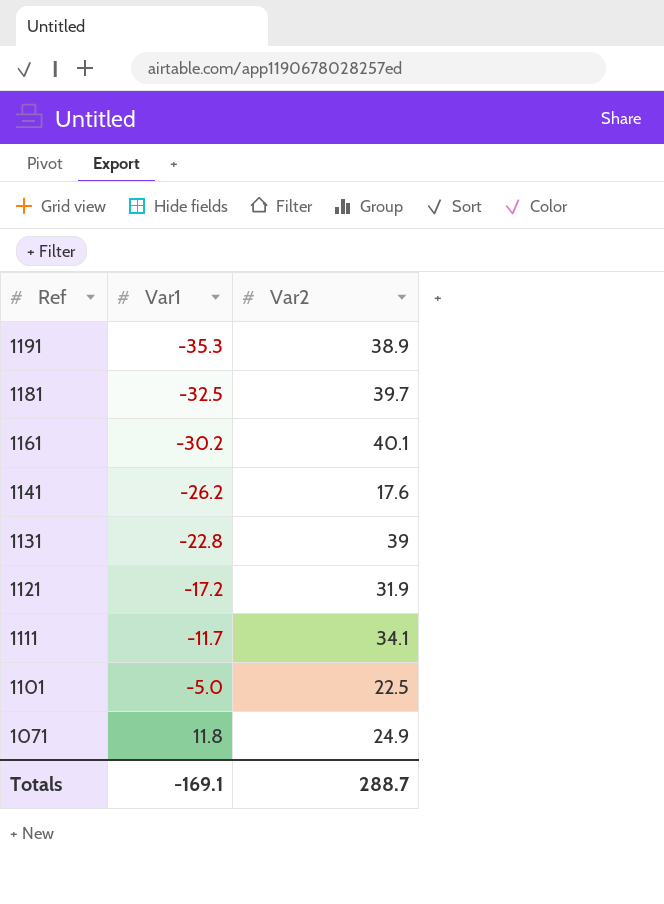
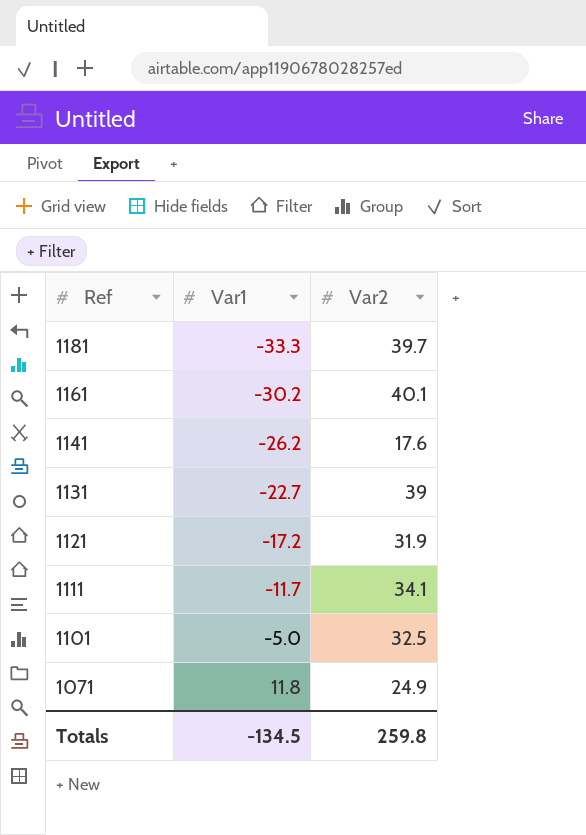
row 1191: -35.3 | 38.9 -> none
1181 | Var1: -32.5 -> -33.3
1131 | Var1: -22.8 -> -22.7
1101 | Var2: 22.5 -> 32.5
Totals | Var1: -169.1 -> -134.5
Totals | Var2: 288.7 -> 259.8

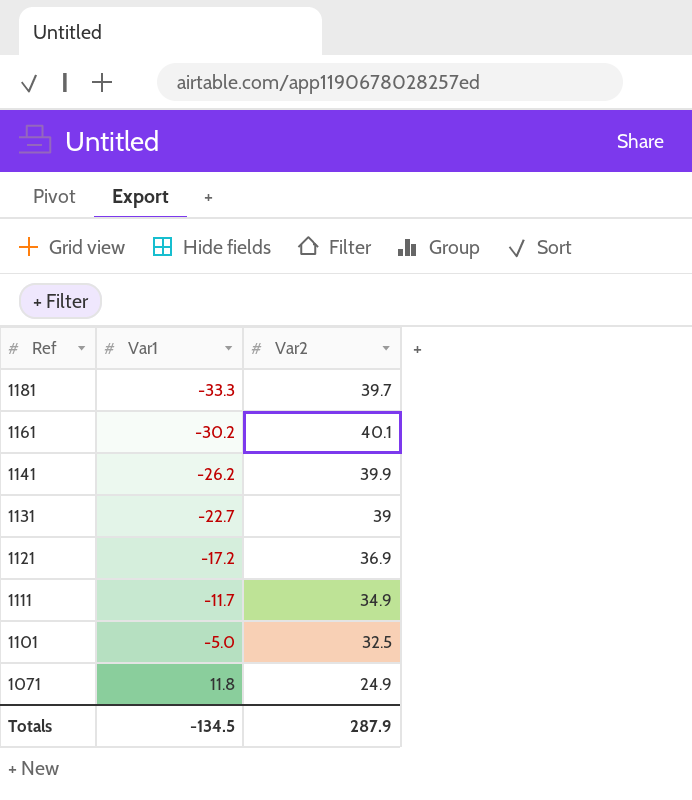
1141 | Var2: 17.6 -> 39.9
1121 | Var2: 31.9 -> 36.9
1111 | Var2: 34.1 -> 34.9
Totals | Var2: 259.8 -> 287.9

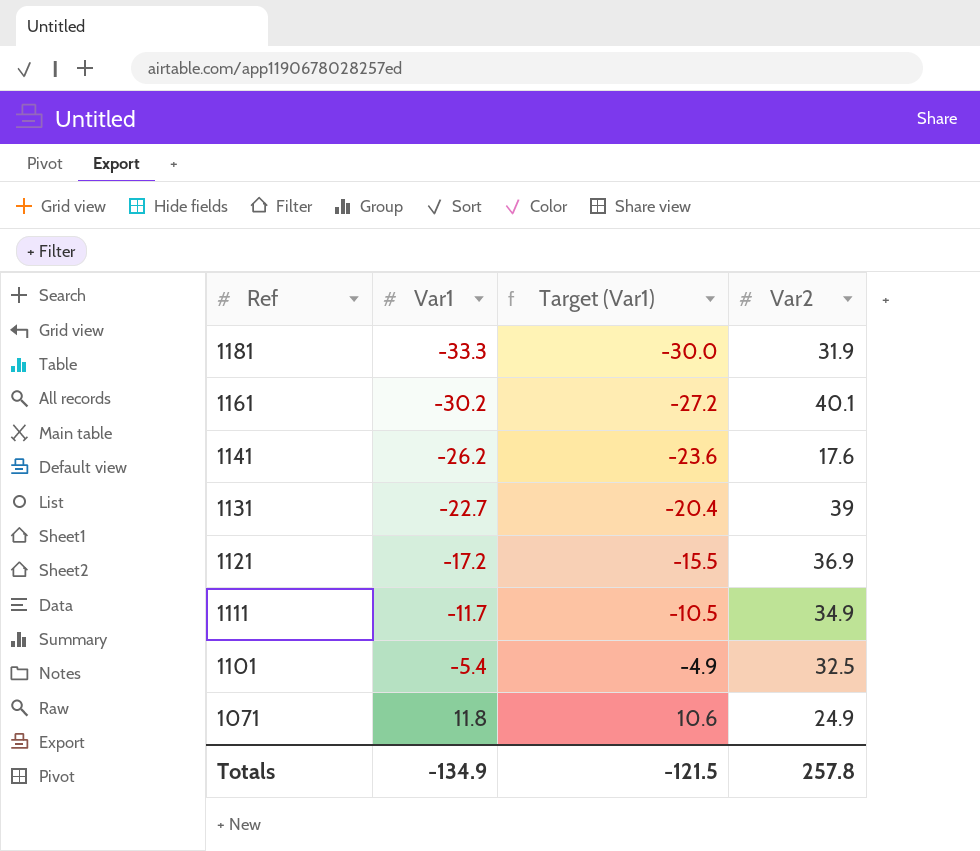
column Target (Var1) | formula: none -> [Var1] * 0.9
1181 | Var2: 39.7 -> 31.9
1141 | Var2: 39.9 -> 17.6
1101 | Var1: -5.0 -> -5.4
Totals | Var1: -134.5 -> -134.9
Totals | Var2: 287.9 -> 257.8

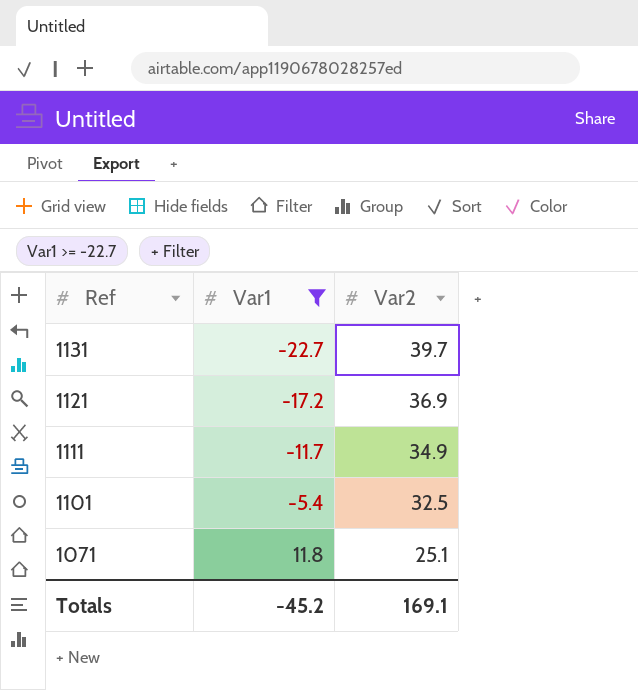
filter: none -> Var1 >= -22.7
column Target (Var1) | formula: [Var1] * 0.9 -> none
1131 | Var2: 39 -> 39.7
1071 | Var2: 24.9 -> 25.1
Totals | Var1: -134.9 -> -45.2
Totals | Var2: 257.8 -> 169.1

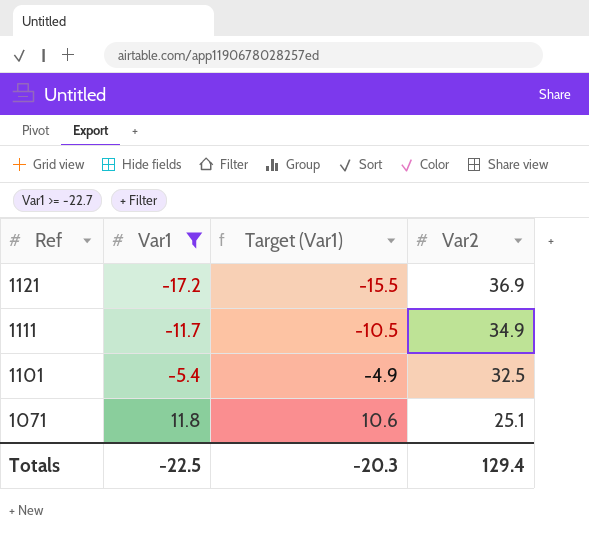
column Target (Var1) | formula: none -> [Var1] * 0.9
row 1131: -22.7 | 39.7 -> none
Totals | Var1: -45.2 -> -22.5
Totals | Var2: 169.1 -> 129.4

